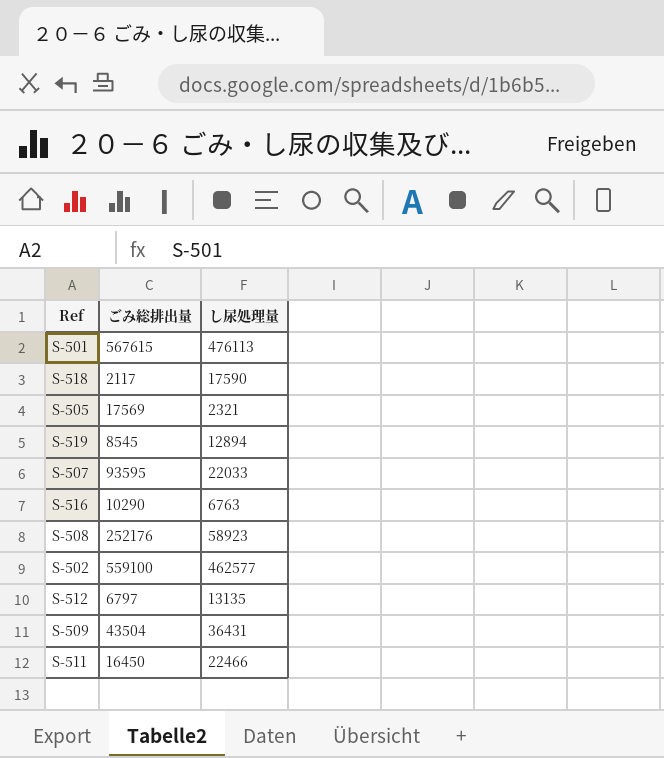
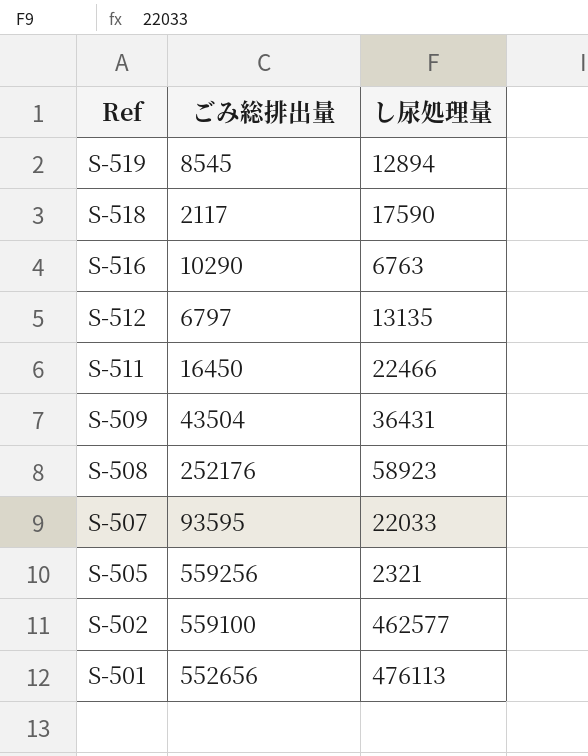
row order: none -> Ref descending
S-505 | ごみ総排出量: 17569 -> 559256
S-501 | ごみ総排出量: 567615 -> 552656

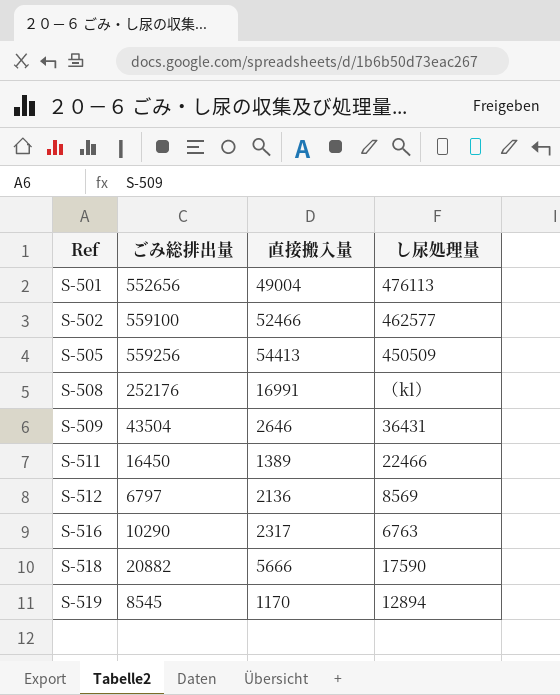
row order: Ref descending -> Ref ascending
column 直接搬入量 | position: none -> 3
row S-507: 93595 | 22033 -> none
S-505 | し尿処理量: 2321 -> 450509
S-508 | し尿処理量: 58923 -> （kl）
S-512 | し尿処理量: 13135 -> 8569
S-518 | ごみ総排出量: 2117 -> 20882

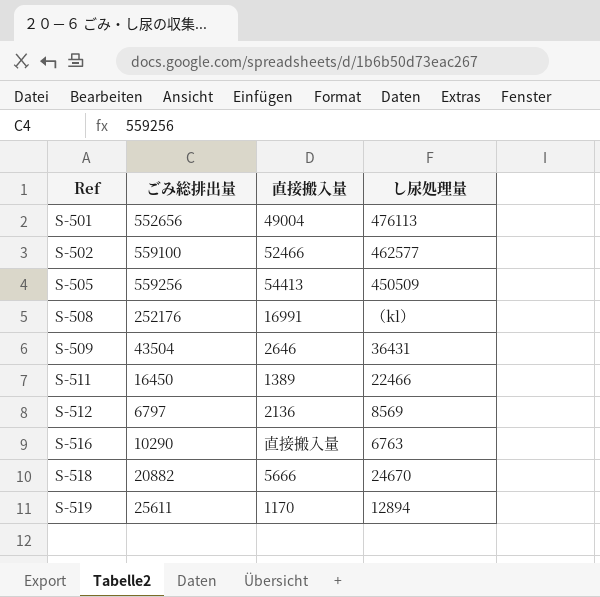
S-516 | 直接搬入量: 2317 -> 直接搬入量
S-518 | し尿処理量: 17590 -> 24670
S-519 | ごみ総排出量: 8545 -> 25611

